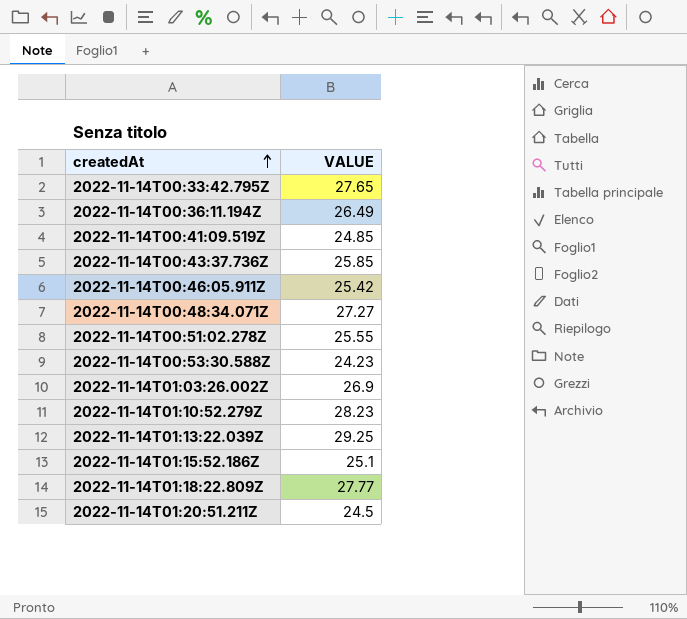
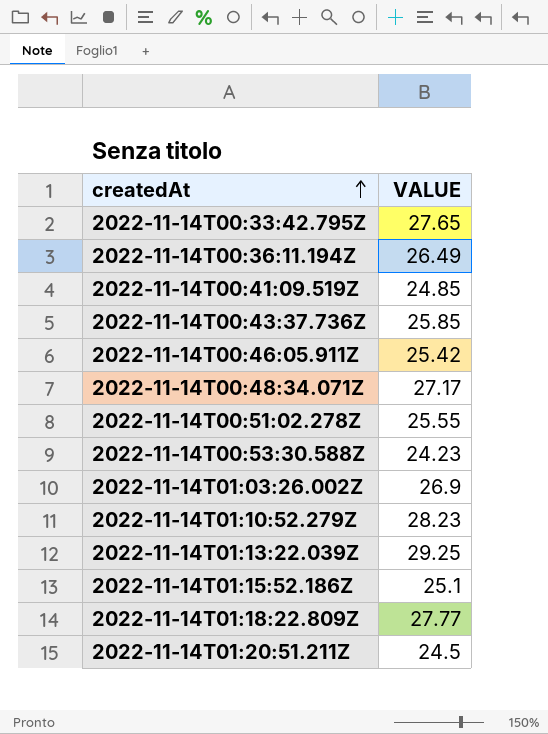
2022-11-14T00:48:34.071Z | VALUE: 27.27 -> 27.17

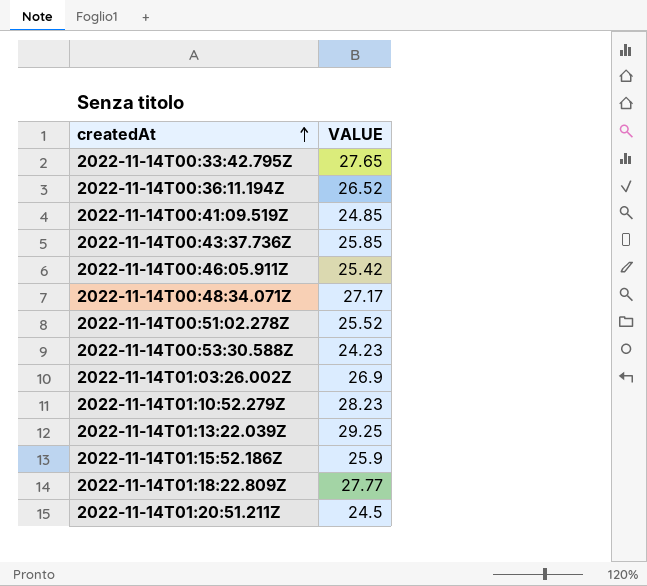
2022-11-14T00:36:11.194Z | VALUE: 26.49 -> 26.52
2022-11-14T00:51:02.278Z | VALUE: 25.55 -> 25.52
2022-11-14T01:15:52.186Z | VALUE: 25.1 -> 25.9

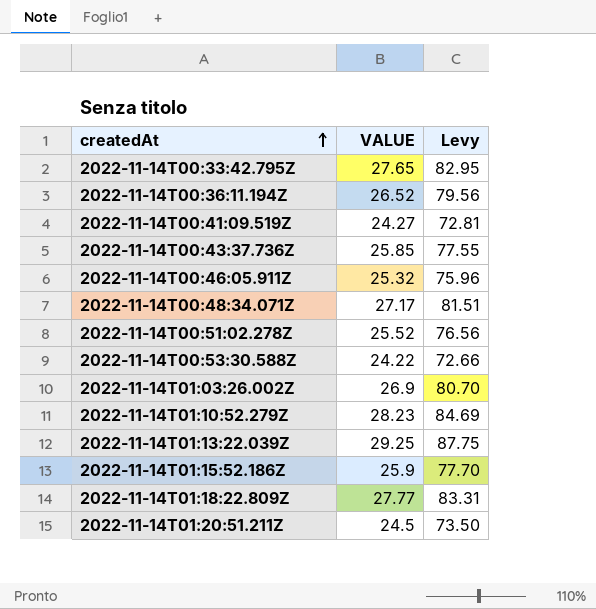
column Levy | formula: none -> [VALUE] * 3
2022-11-14T00:41:09.519Z | VALUE: 24.85 -> 24.27
2022-11-14T00:46:05.911Z | VALUE: 25.42 -> 25.32
2022-11-14T00:53:30.588Z | VALUE: 24.23 -> 24.22

